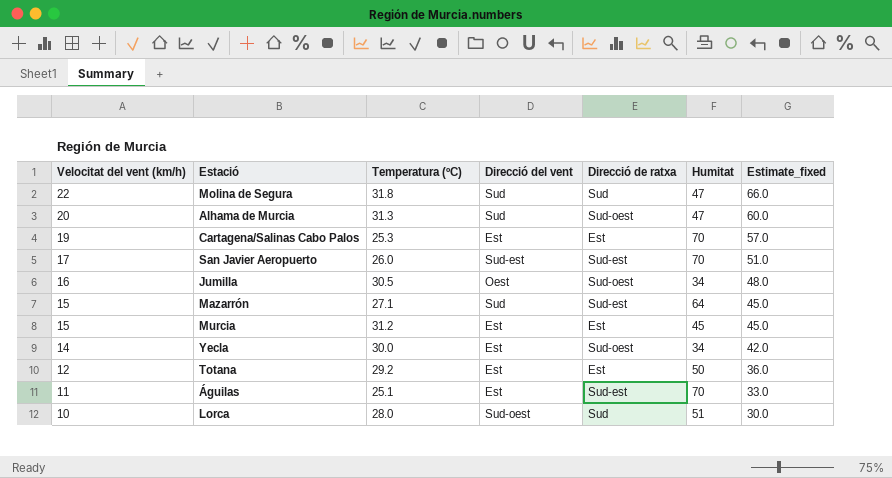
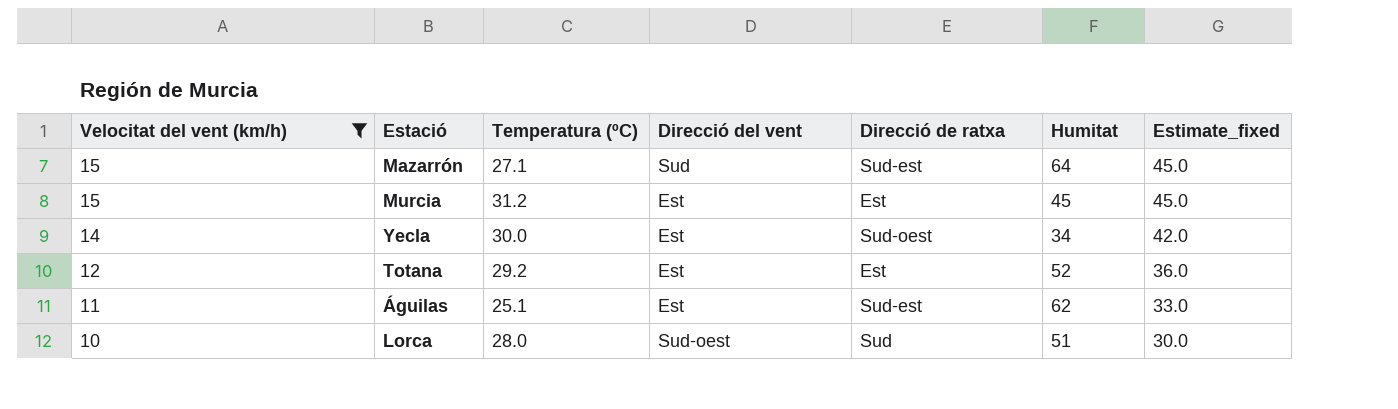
filter: none -> Velocitat del vent (km/h) <= 15
Totana | Humitat: 50 -> 52
Águilas | Humitat: 70 -> 62

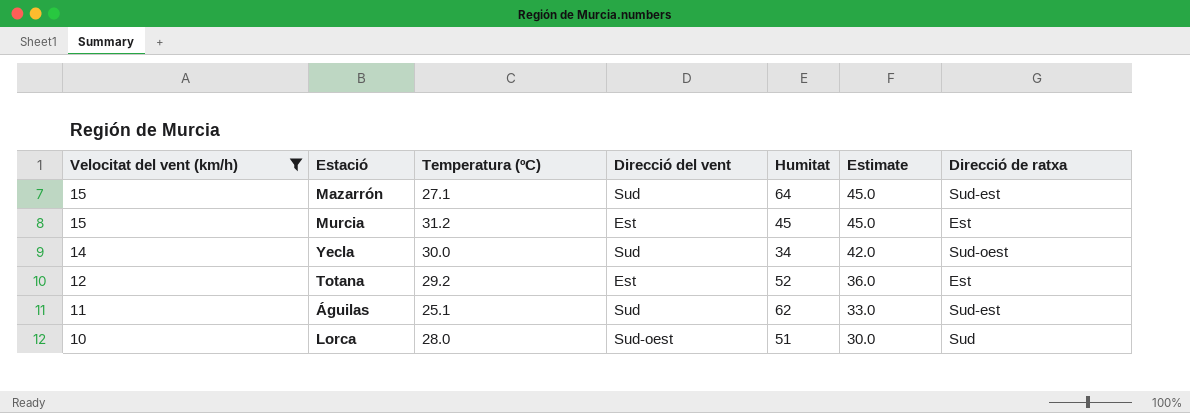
column name: Estimate_fixed -> Estimate
column Direcció de ratxa | position: 5 -> 7
Yecla | Direcció del vent: Est -> Sud
Águilas | Direcció del vent: Est -> Sud

